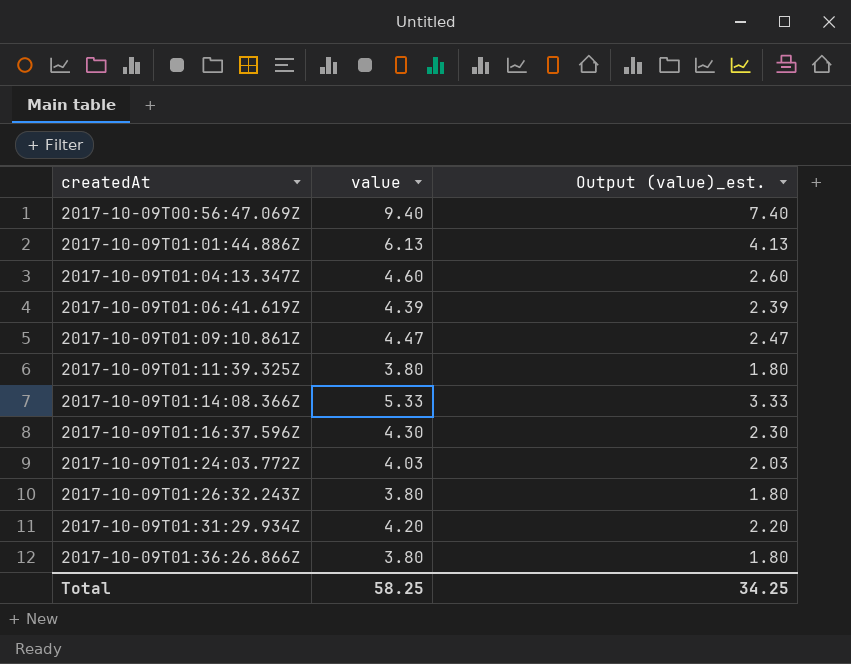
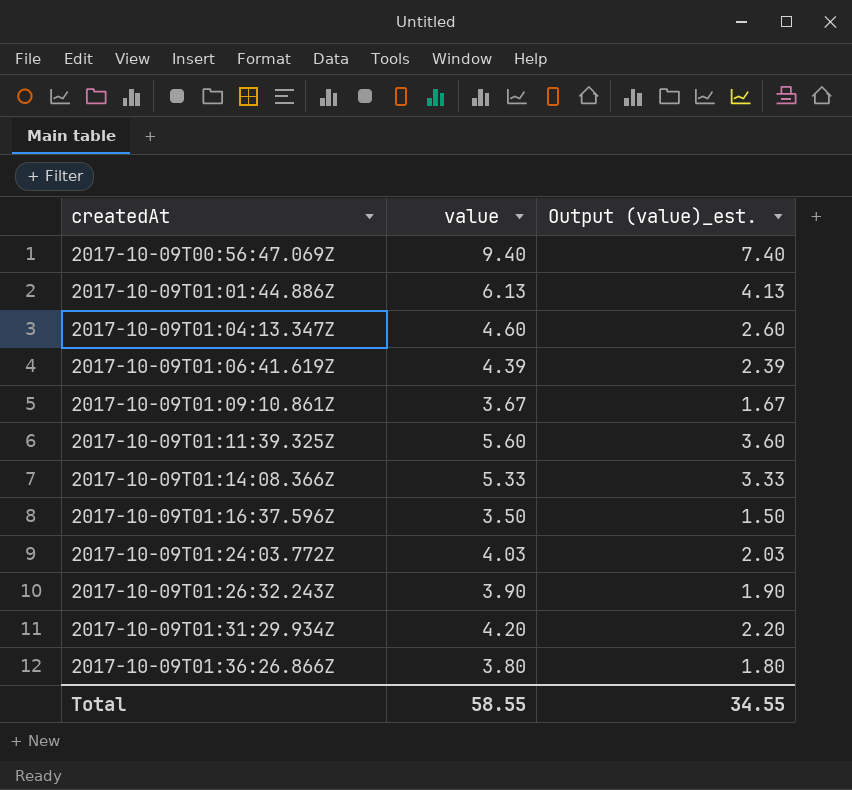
2017-10-09T01:09:10.861Z | value: 4.47 -> 3.67
2017-10-09T01:09:10.861Z | Output (value)_est.: 2.47 -> 1.67
2017-10-09T01:11:39.325Z | value: 3.80 -> 5.60
2017-10-09T01:11:39.325Z | Output (value)_est.: 1.80 -> 3.60
2017-10-09T01:16:37.596Z | value: 4.30 -> 3.50
2017-10-09T01:16:37.596Z | Output (value)_est.: 2.30 -> 1.50
2017-10-09T01:26:32.243Z | value: 3.80 -> 3.90
2017-10-09T01:26:32.243Z | Output (value)_est.: 1.80 -> 1.90
Total | value: 58.25 -> 58.55
Total | Output (value)_est.: 34.25 -> 34.55

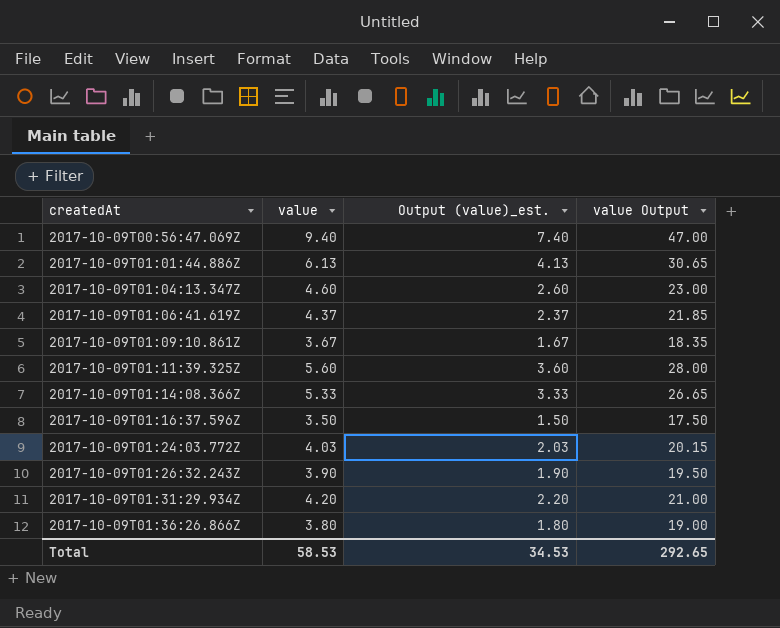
column value Output | formula: none -> [value] * 5
2017-10-09T01:06:41.619Z | value: 4.39 -> 4.37
2017-10-09T01:06:41.619Z | Output (value)_est.: 2.39 -> 2.37
Total | value: 58.55 -> 58.53
Total | Output (value)_est.: 34.55 -> 34.53

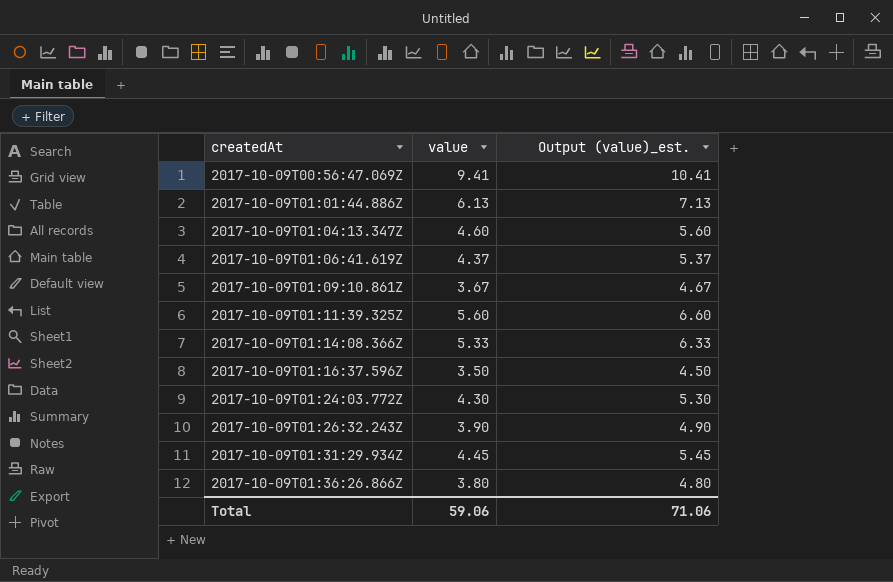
column value Output | formula: [value] * 5 -> none
column Output (value)_est. | formula: [value] - 2 -> [value] + 1
2017-10-09T00:56:47.069Z | value: 9.40 -> 9.41
2017-10-09T01:24:03.772Z | value: 4.03 -> 4.30
2017-10-09T01:31:29.934Z | value: 4.20 -> 4.45
Total | value: 58.53 -> 59.06
Total | Output (value)_est.: 34.53 -> 71.06

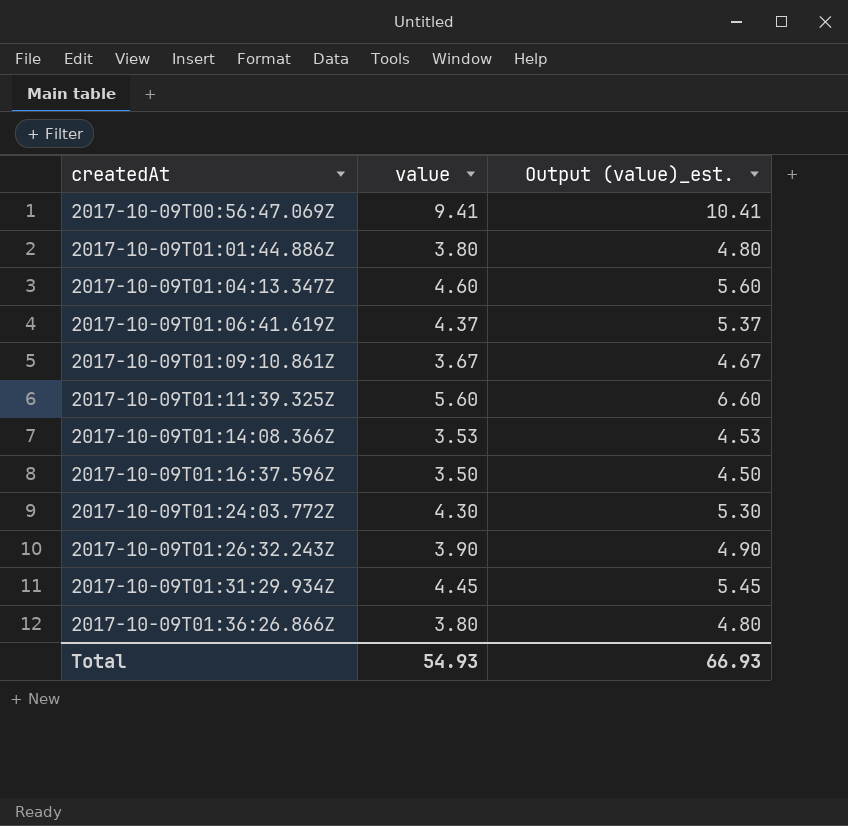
2017-10-09T01:01:44.886Z | value: 6.13 -> 3.80
2017-10-09T01:01:44.886Z | Output (value)_est.: 7.13 -> 4.80
2017-10-09T01:14:08.366Z | value: 5.33 -> 3.53
2017-10-09T01:14:08.366Z | Output (value)_est.: 6.33 -> 4.53
Total | value: 59.06 -> 54.93
Total | Output (value)_est.: 71.06 -> 66.93

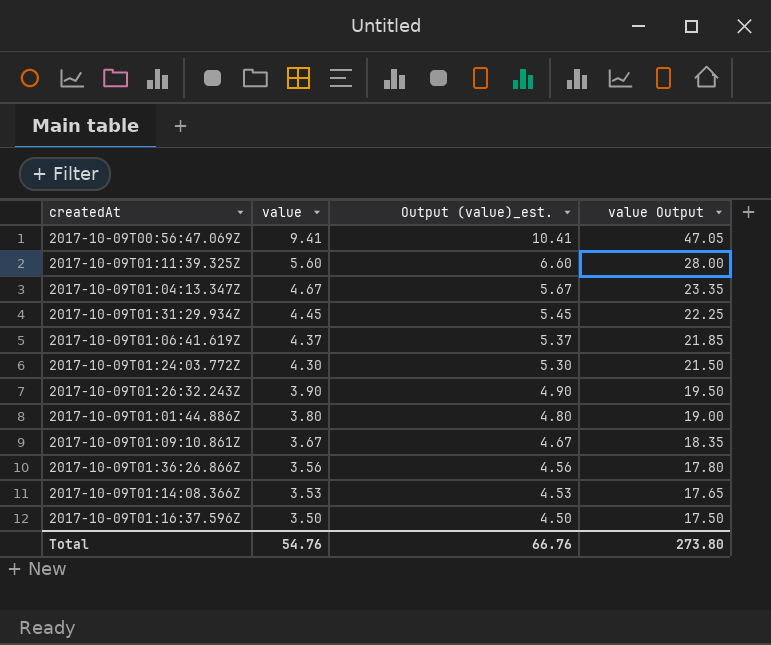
row order: createdAt ascending -> value descending
column value Output | formula: none -> [value] * 5
2017-10-09T01:04:13.347Z | value: 4.60 -> 4.67
2017-10-09T01:04:13.347Z | Output (value)_est.: 5.60 -> 5.67
2017-10-09T01:36:26.866Z | value: 3.80 -> 3.56
2017-10-09T01:36:26.866Z | Output (value)_est.: 4.80 -> 4.56
Total | value: 54.93 -> 54.76
Total | Output (value)_est.: 66.93 -> 66.76

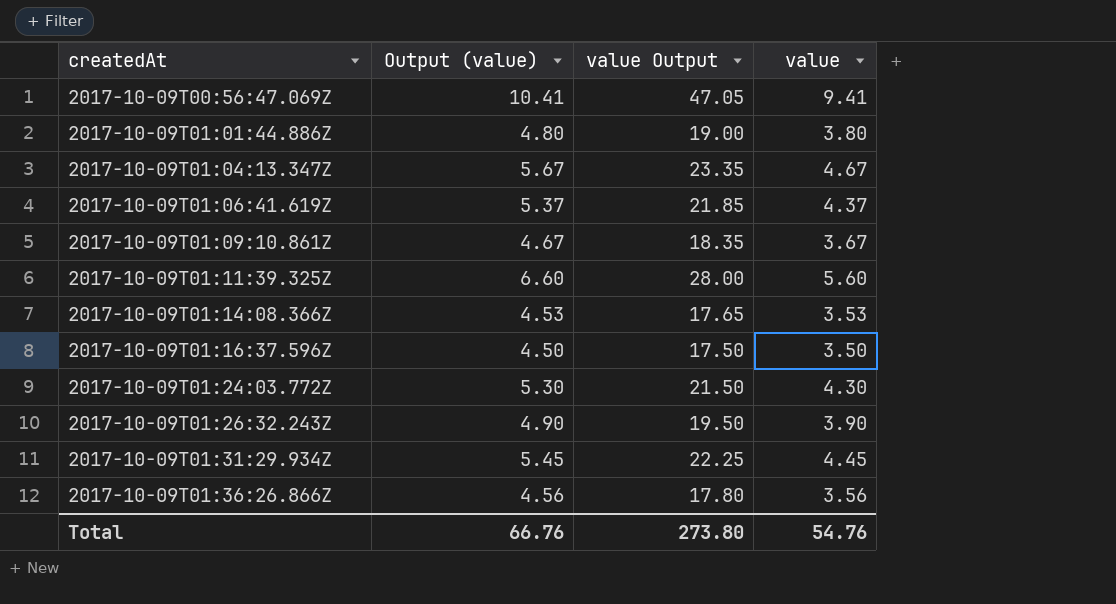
row order: value descending -> createdAt ascending
column name: Output (value)_est. -> Output (value)
column value | position: 2 -> 4

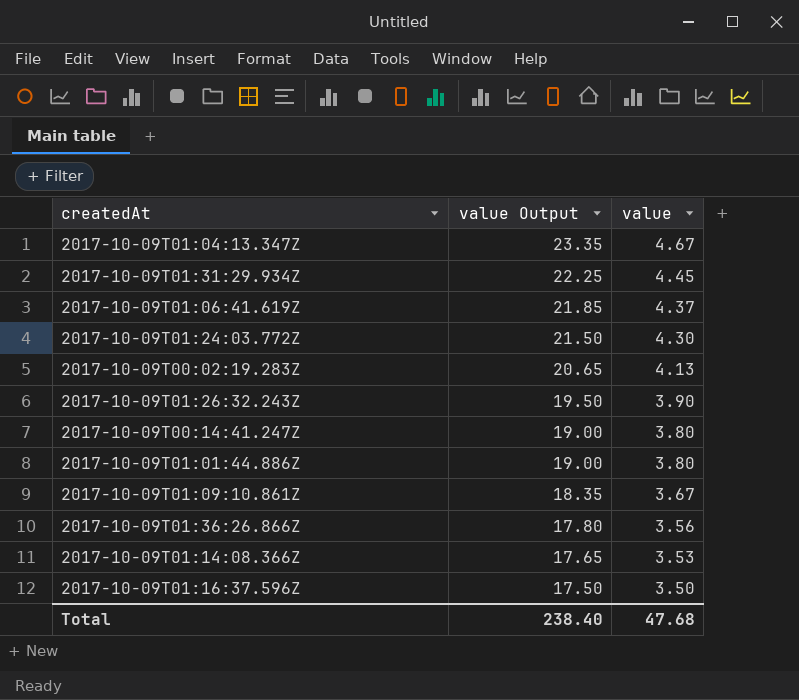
row order: createdAt ascending -> value Output descending
column Output (value) | formula: [value] + 1 -> none
row 2017-10-09T00:56:47.069Z: 10.41 | 47.05 | 9.41 -> none
row 2017-10-09T01:11:39.325Z: 6.60 | 28.00 | 5.60 -> none
row 2017-10-09T00:02:19.283Z: none -> 20.65 | 4.13
row 2017-10-09T00:14:41.247Z: none -> 19.00 | 3.80
Total | value Output: 273.80 -> 238.40
Total | value: 54.76 -> 47.68

